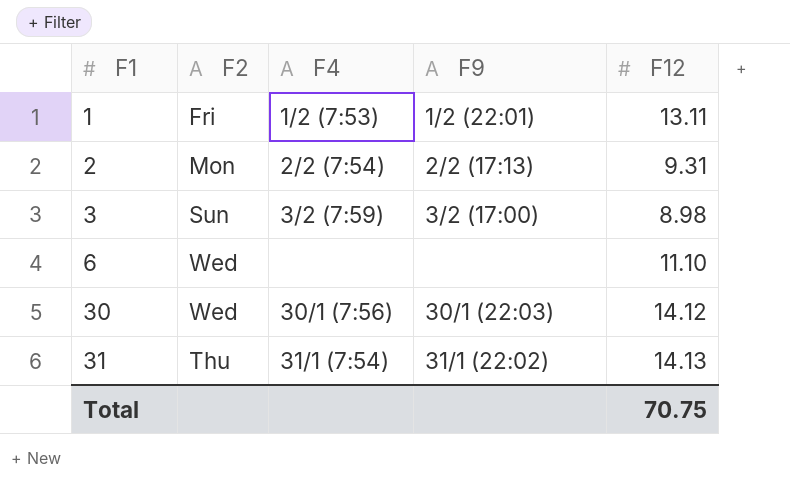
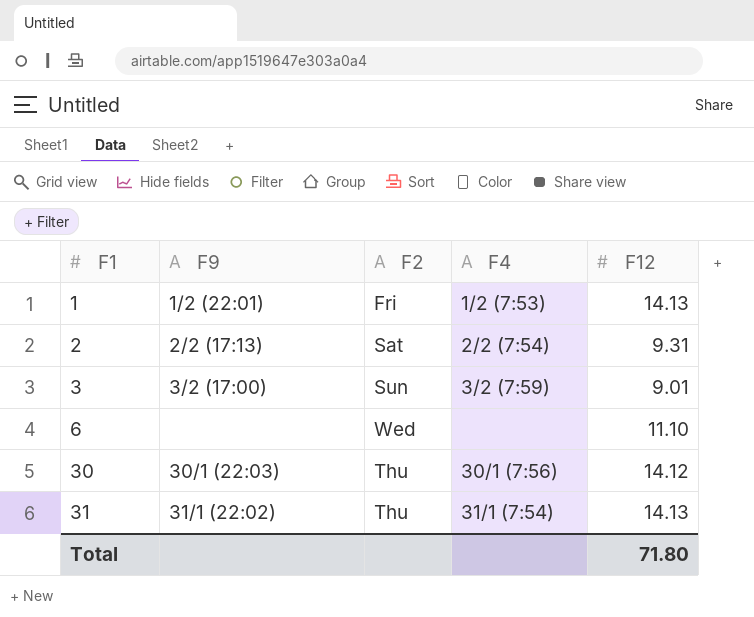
column F9 | position: 4 -> 2
1 | F12: 13.11 -> 14.13
2 | F2: Mon -> Sat
3 | F12: 8.98 -> 9.01
30 | F2: Wed -> Thu
Total | F12: 70.75 -> 71.80

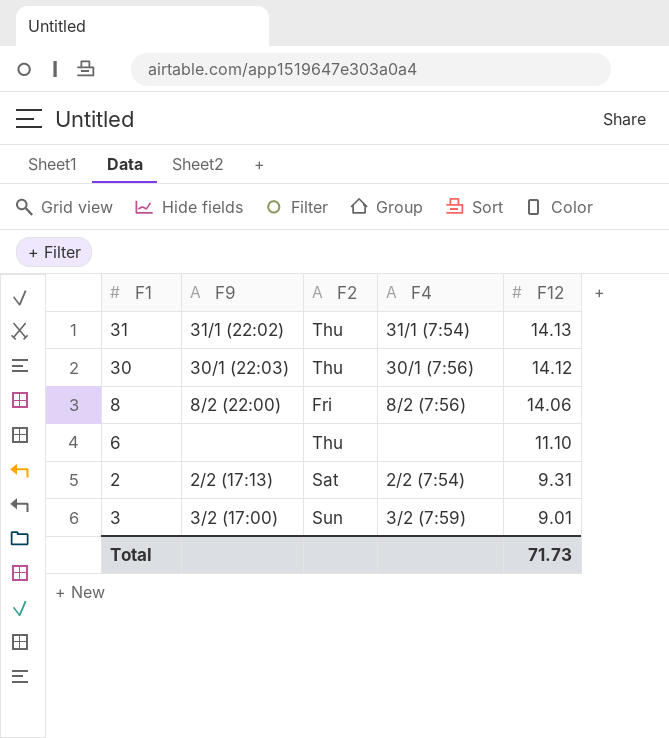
row order: F1 ascending -> F12 descending
row 1: 1/2 (22:01) | Fri | 1/2 (7:53) | 14.13 -> none
row 8: none -> 8/2 (22:00) | Fri | 8/2 (7:56) | 14.06
6 | F2: Wed -> Thu
Total | F12: 71.80 -> 71.73

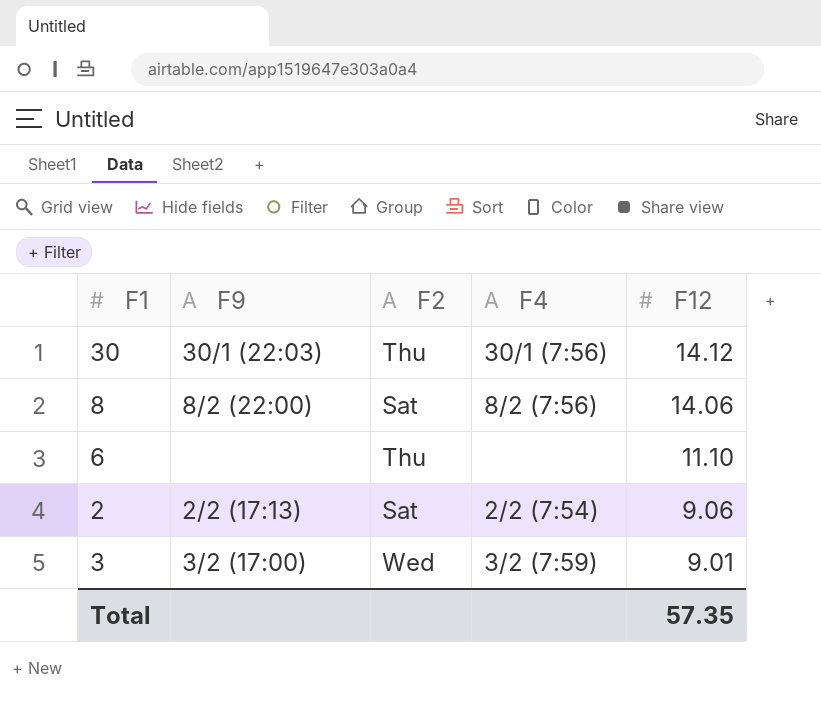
row 31: 31/1 (22:02) | Thu | 31/1 (7:54) | 14.13 -> none
8 | F2: Fri -> Sat
2 | F12: 9.31 -> 9.06
3 | F2: Sun -> Wed
Total | F12: 71.73 -> 57.35

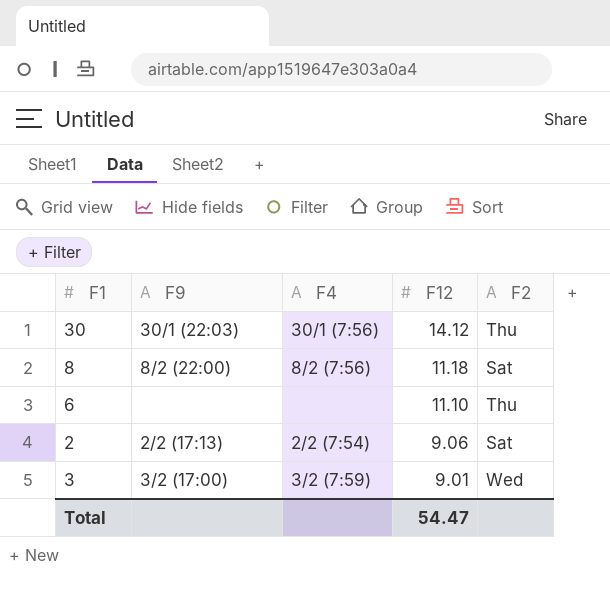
column F2 | position: 3 -> 5
8 | F12: 14.06 -> 11.18
Total | F12: 57.35 -> 54.47

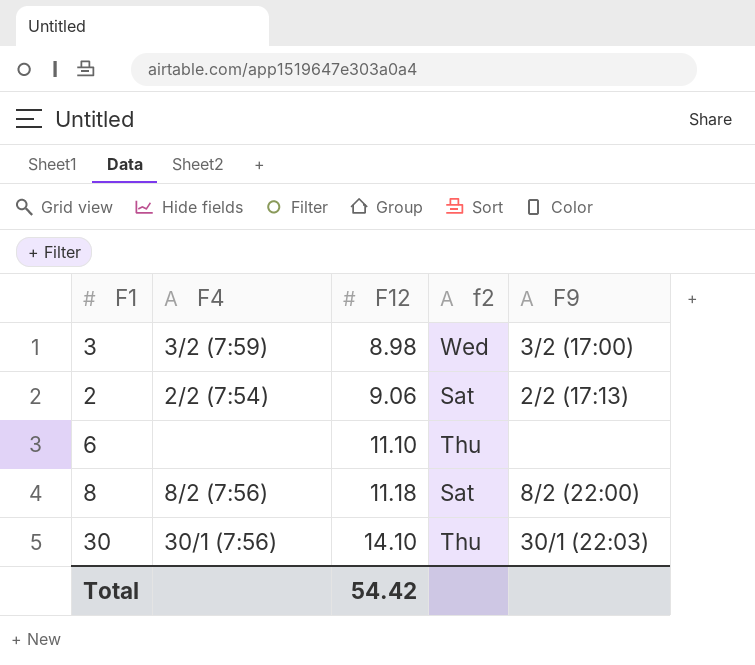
row order: F12 descending -> F12 ascending
column name: F2 -> f2
column F9 | position: 2 -> 5
3 | F12: 9.01 -> 8.98
30 | F12: 14.12 -> 14.10
Total | F12: 54.47 -> 54.42

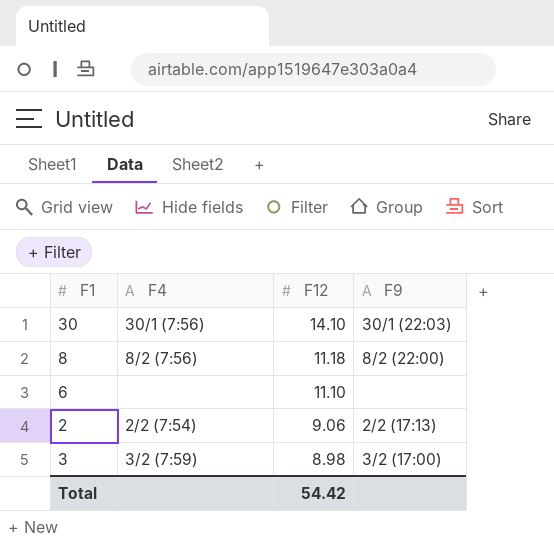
row order: F12 ascending -> F12 descending
column f2 | position: 4 -> none

